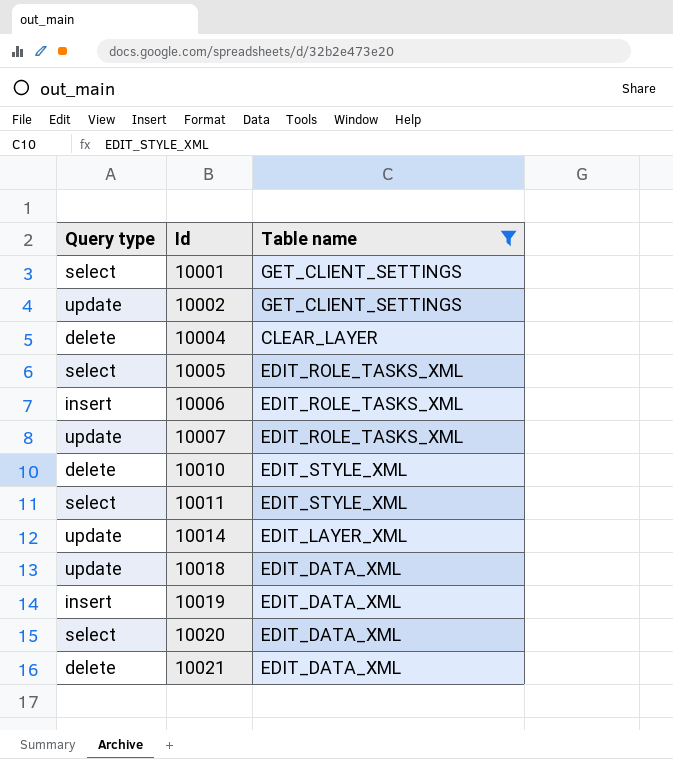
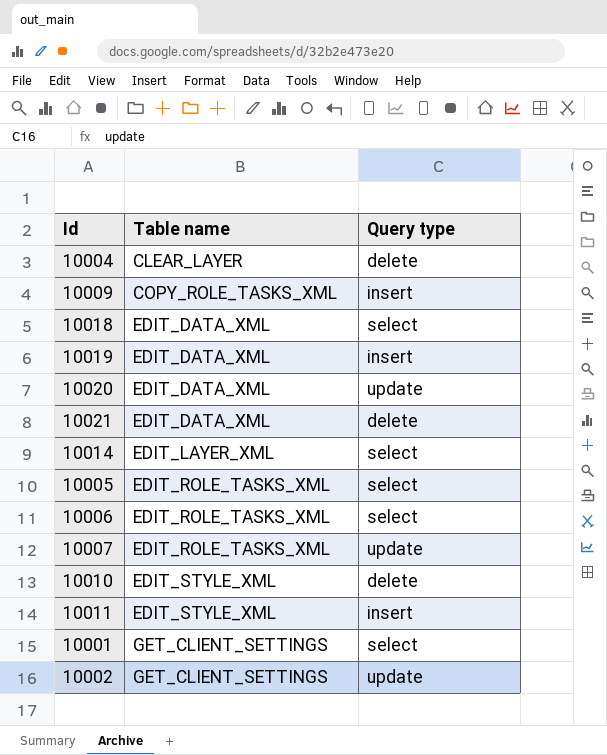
filter: Table name != COPY_ROLE_TASKS_XML -> none
row order: Id ascending -> Table name ascending
column Query type | position: 1 -> 3
10018 | Query type: update -> select
10020 | Query type: select -> update
10014 | Query type: update -> select
10006 | Query type: insert -> select
10011 | Query type: select -> insert

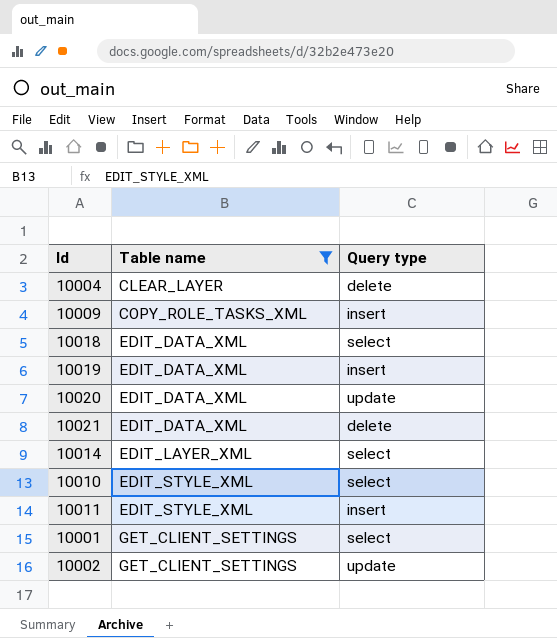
filter: none -> Table name != EDIT_ROLE_TASKS_XML
10010 | Query type: delete -> select

